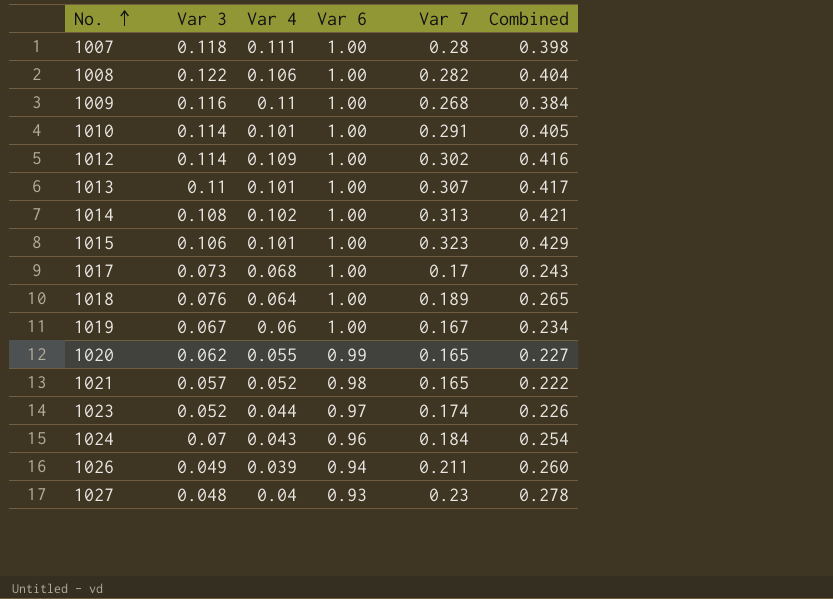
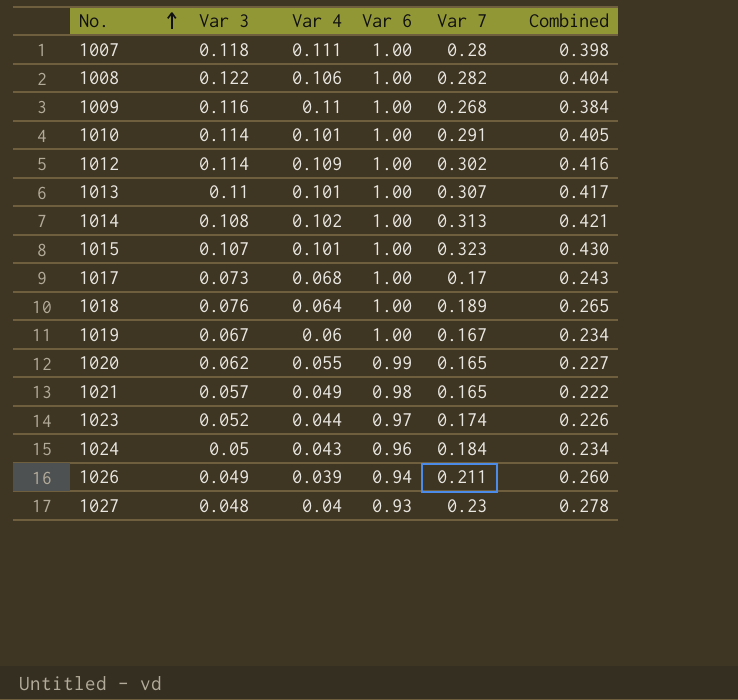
1015 | Var 3: 0.106 -> 0.107
1015 | Combined: 0.429 -> 0.430
1021 | Var 4: 0.052 -> 0.049
1024 | Var 3: 0.07 -> 0.05
1024 | Combined: 0.254 -> 0.234

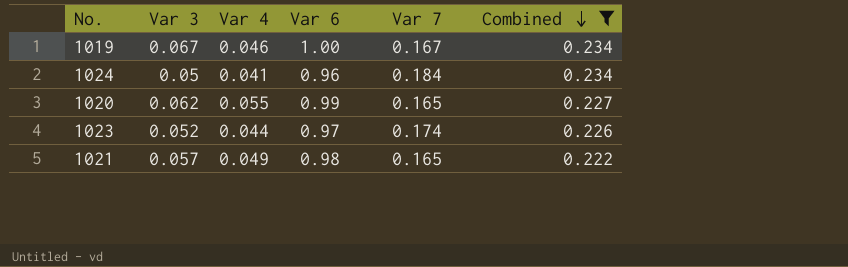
filter: none -> Combined <= 0.234
row order: No. ascending -> Combined descending
1019 | Var 4: 0.06 -> 0.046
1024 | Var 4: 0.043 -> 0.041

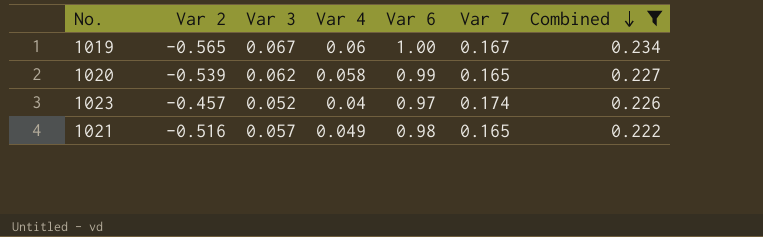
column Var 2 | position: none -> 2
row 1024: 0.05 | 0.041 | 0.96 | 0.184 | 0.234 -> none
1019 | Var 4: 0.046 -> 0.06
1020 | Var 4: 0.055 -> 0.058
1023 | Var 4: 0.044 -> 0.04

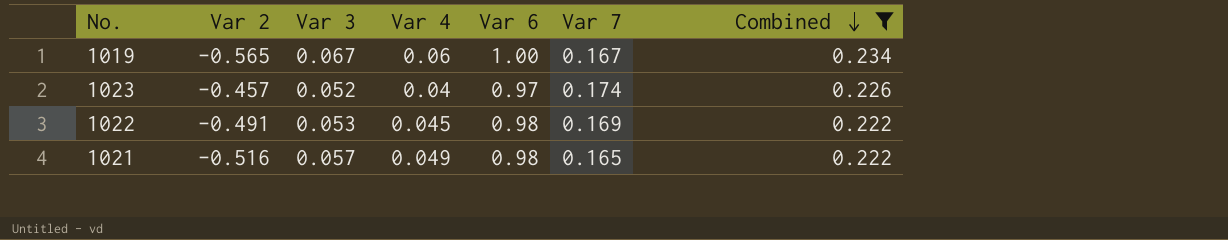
row 1020: -0.539 | 0.062 | 0.058 | 0.99 | 0.165 | 0.227 -> none
row 1022: none -> -0.491 | 0.053 | 0.045 | 0.98 | 0.169 | 0.222

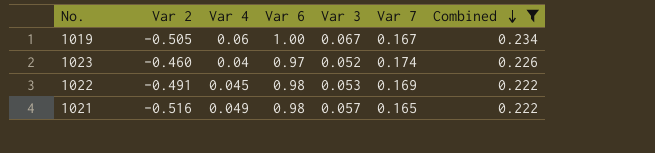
column Var 3 | position: 3 -> 5
1019 | Var 2: -0.565 -> -0.505
1023 | Var 2: -0.457 -> -0.460

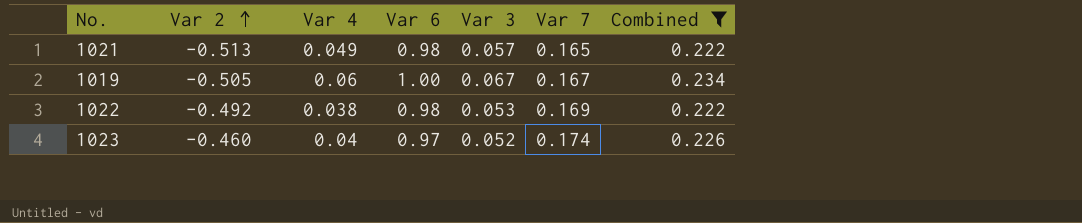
row order: Combined descending -> Var 2 ascending
1021 | Var 2: -0.516 -> -0.513
1022 | Var 2: -0.491 -> -0.492
1022 | Var 4: 0.045 -> 0.038

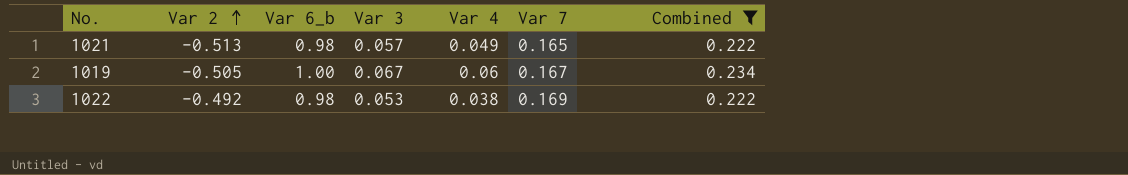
column name: Var 6 -> Var 6_b
column Var 4 | position: 3 -> 5
row 1023: -0.460 | 0.04 | 0.97 | 0.052 | 0.174 | 0.226 -> none

